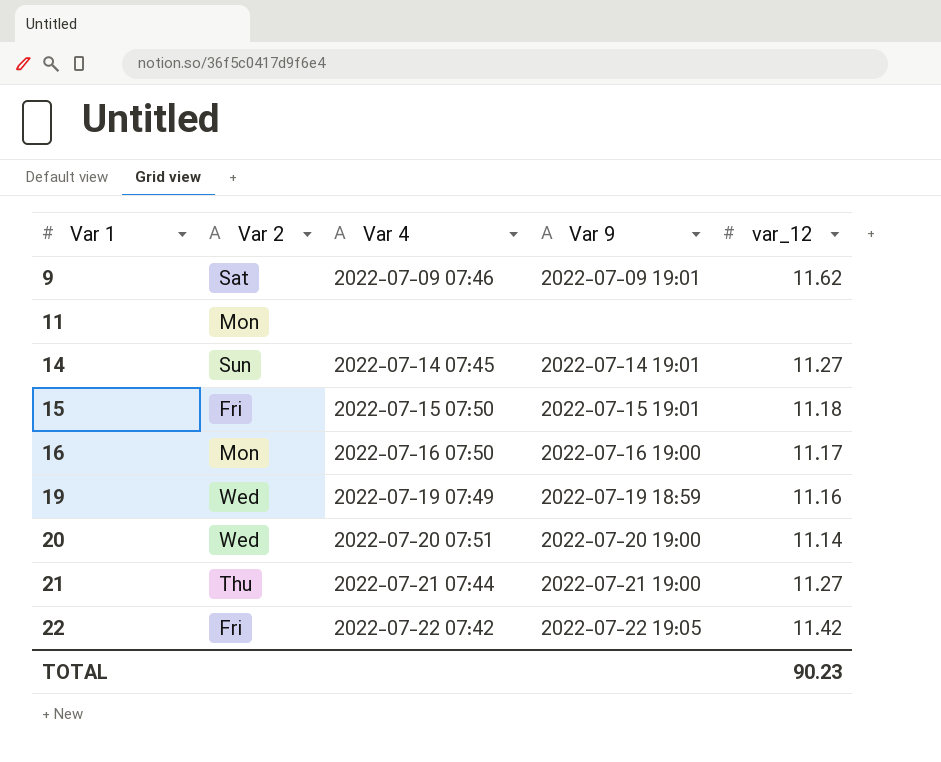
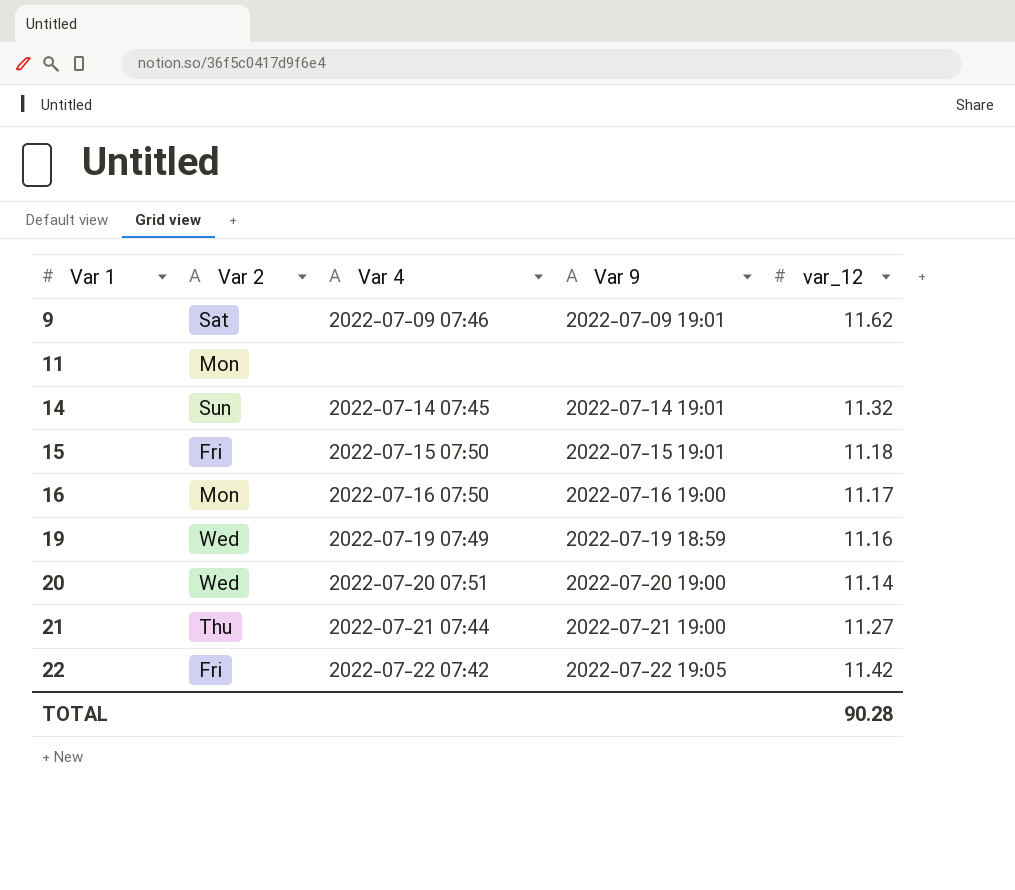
14 | var_12: 11.27 -> 11.32
TOTAL | var_12: 90.23 -> 90.28

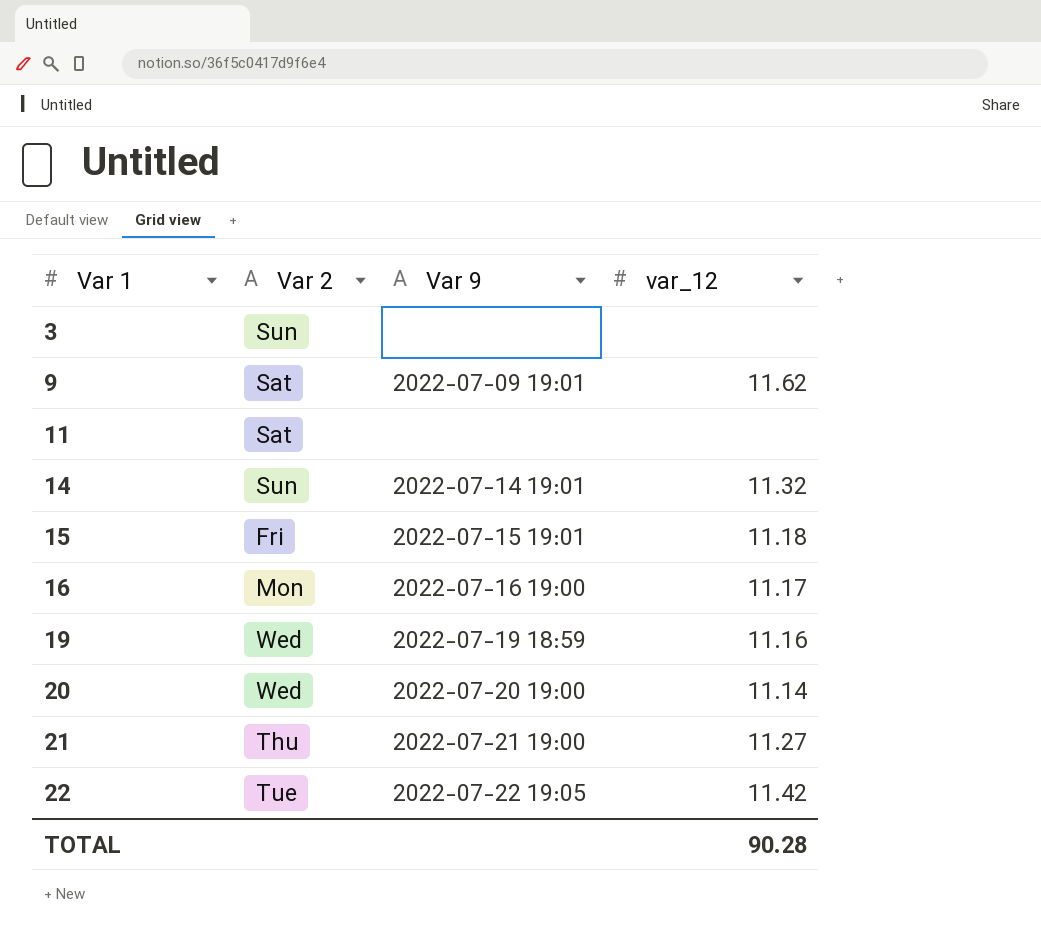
column Var 4 | position: 3 -> none
row 3: none -> Sun | none | none
11 | Var 2: Mon -> Sat
22 | Var 2: Fri -> Tue

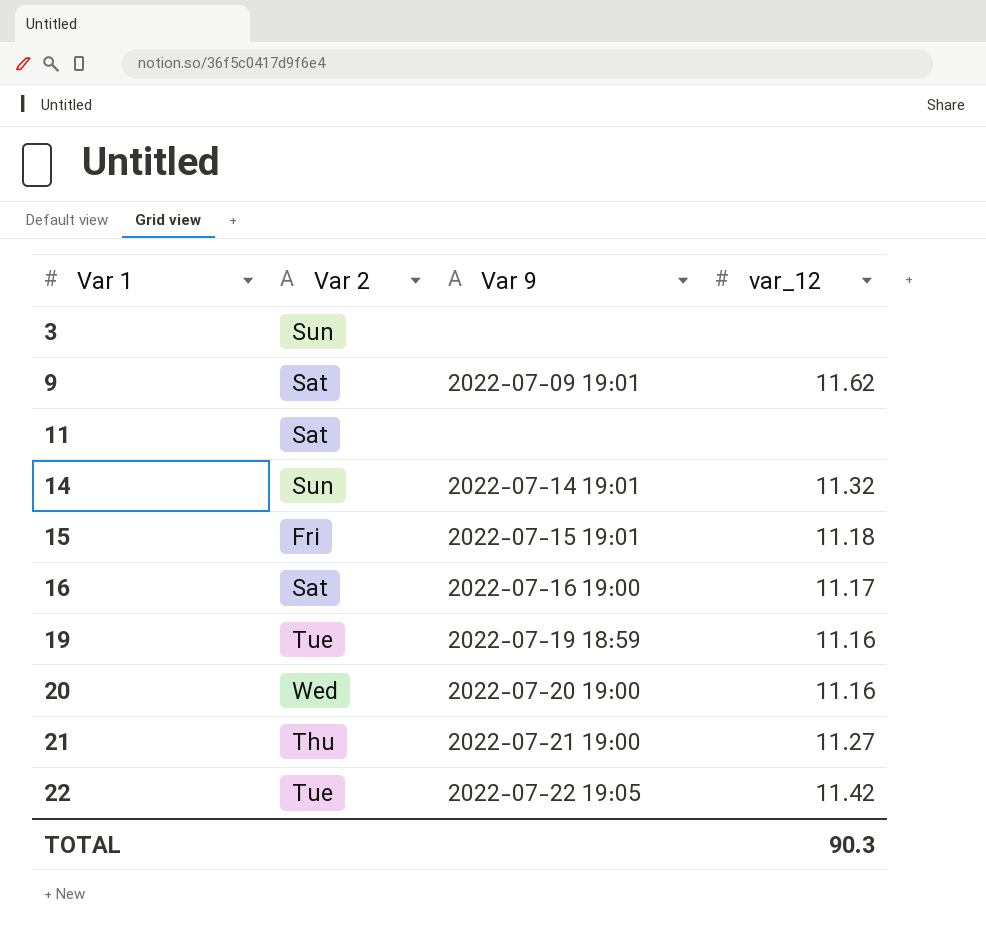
16 | Var 2: Mon -> Sat
19 | Var 2: Wed -> Tue
20 | var_12: 11.14 -> 11.16
TOTAL | var_12: 90.28 -> 90.3

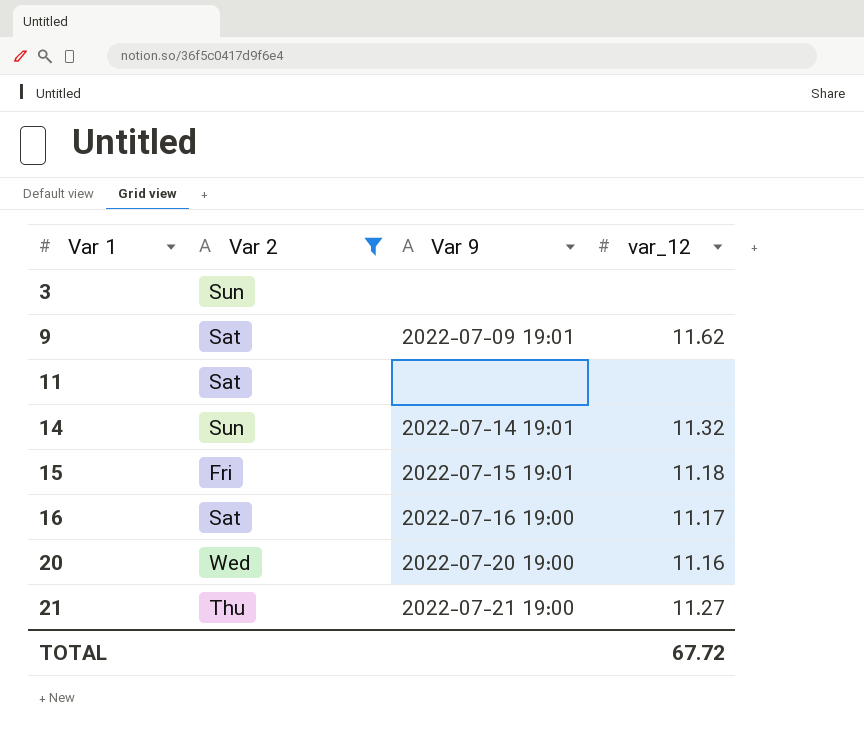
filter: none -> Var 2 != Tue
TOTAL | var_12: 90.3 -> 67.72

